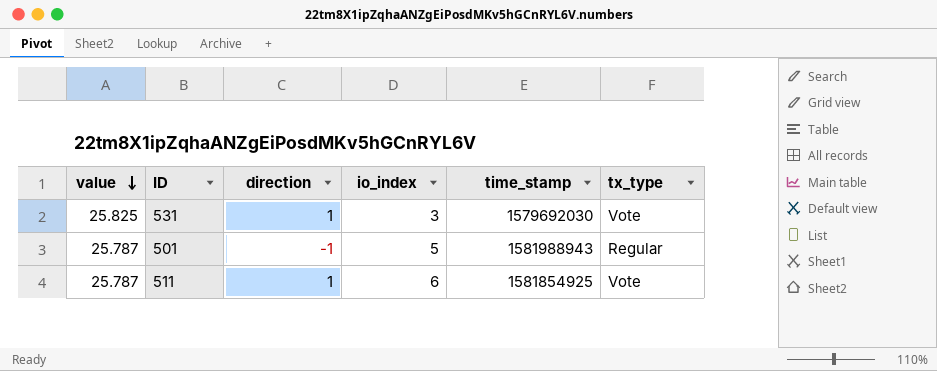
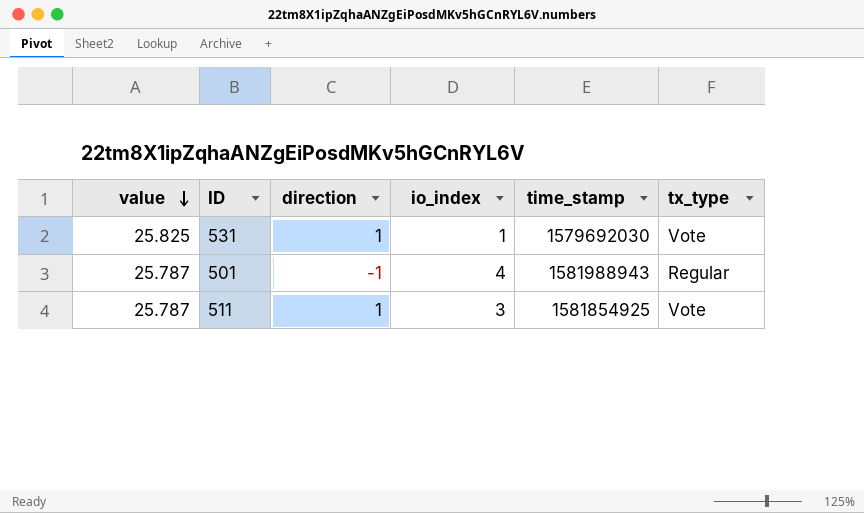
531 | io_index: 3 -> 1
501 | io_index: 5 -> 4
511 | io_index: 6 -> 3

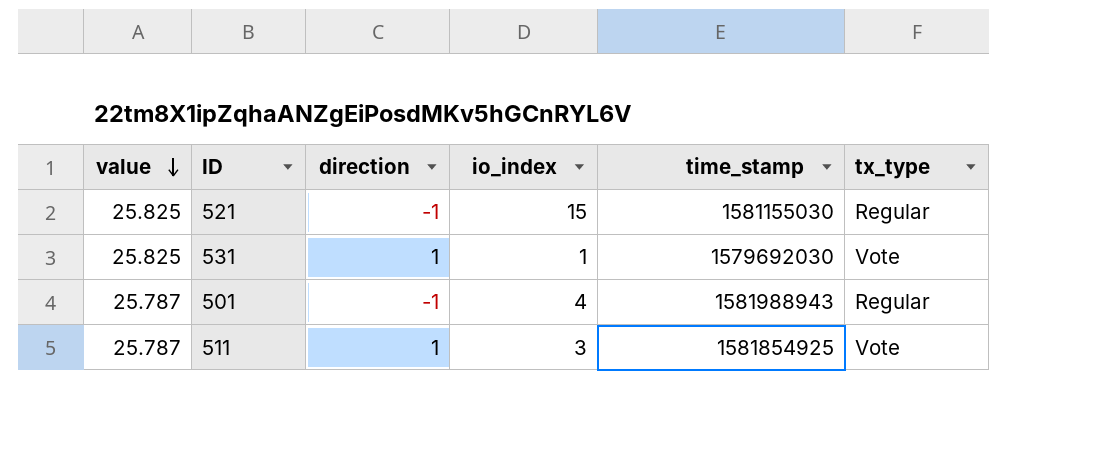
row 521: none -> 25.825 | -1 | 15 | 1581155030 | Regular

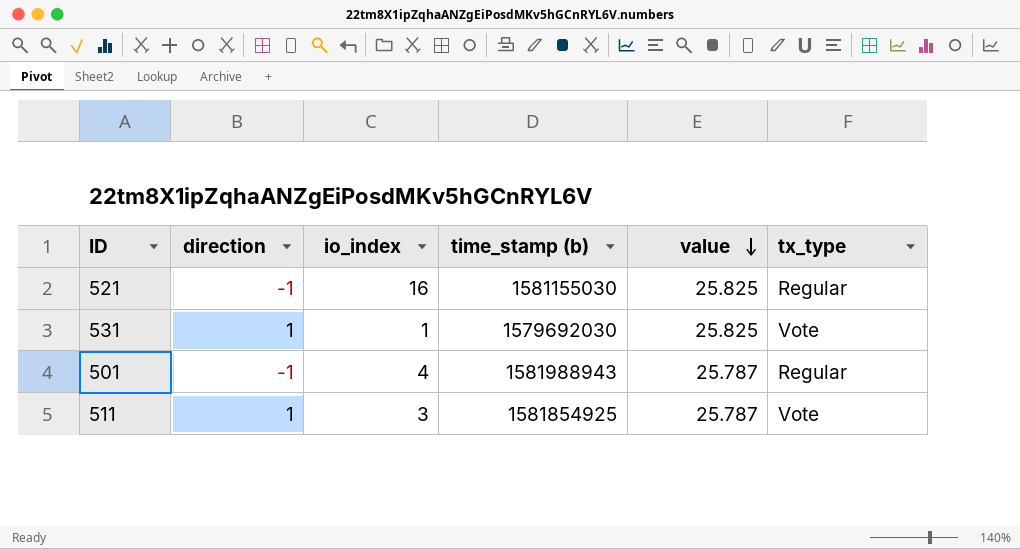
column name: time_stamp -> time_stamp (b)
column value | position: 1 -> 5
521 | io_index: 15 -> 16

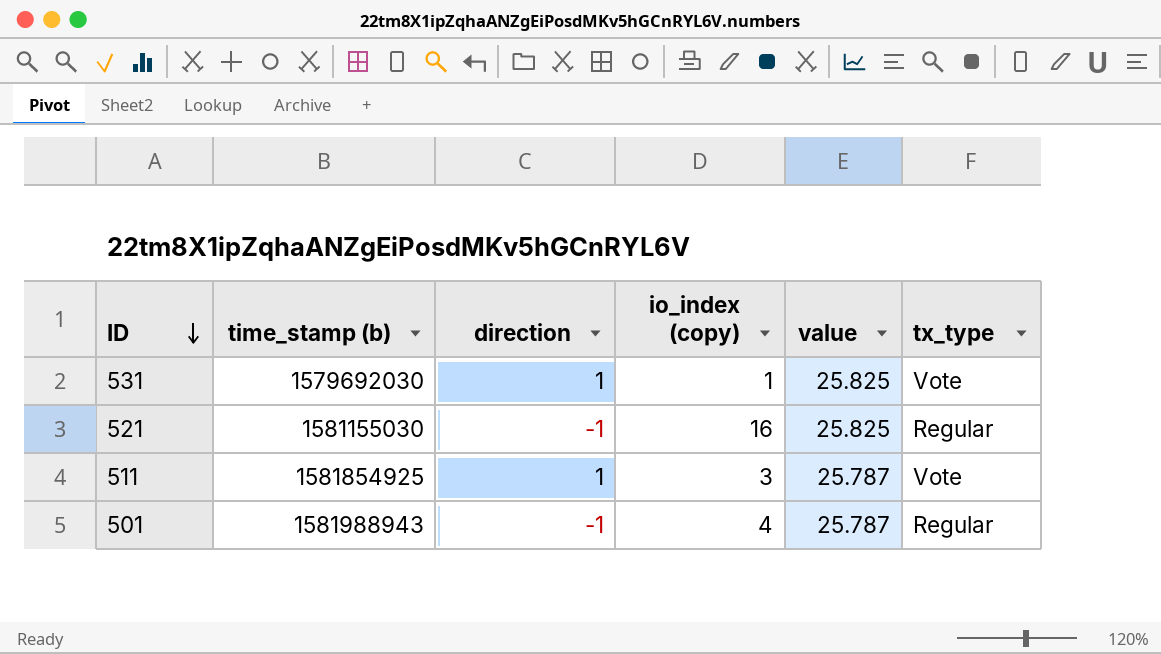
row order: value descending -> ID descending
column time_stamp (b) | position: 4 -> 2
column name: io_index -> io_index (copy)

